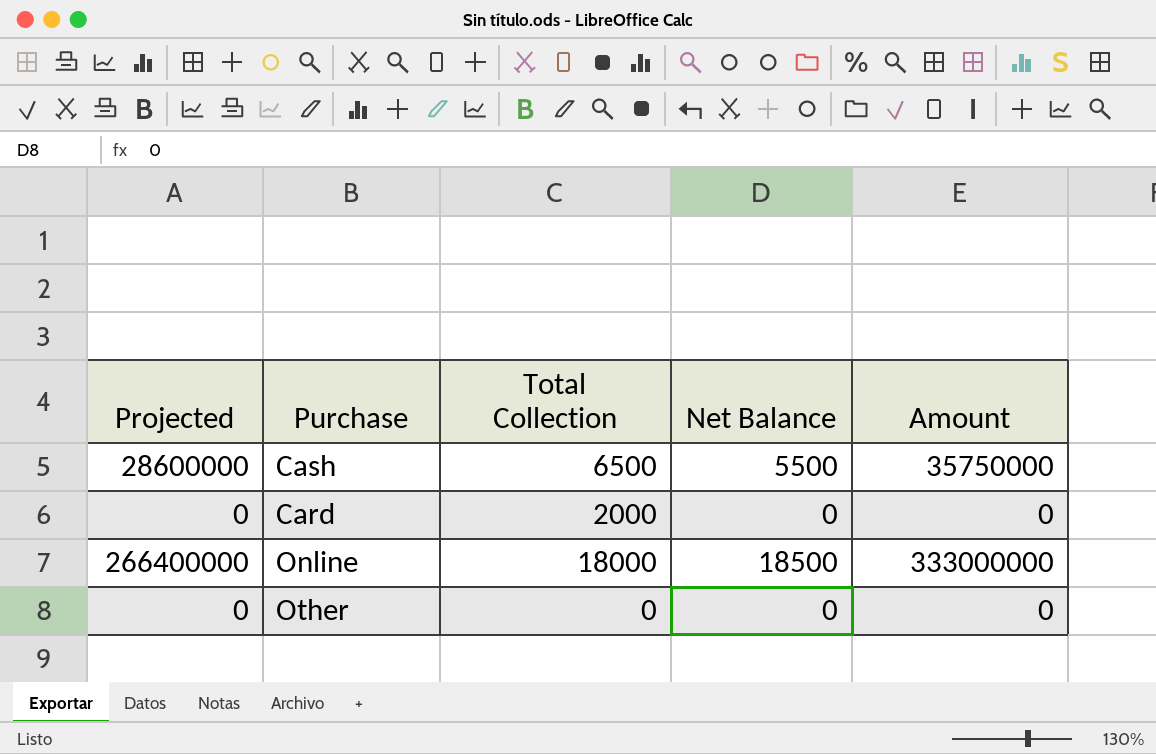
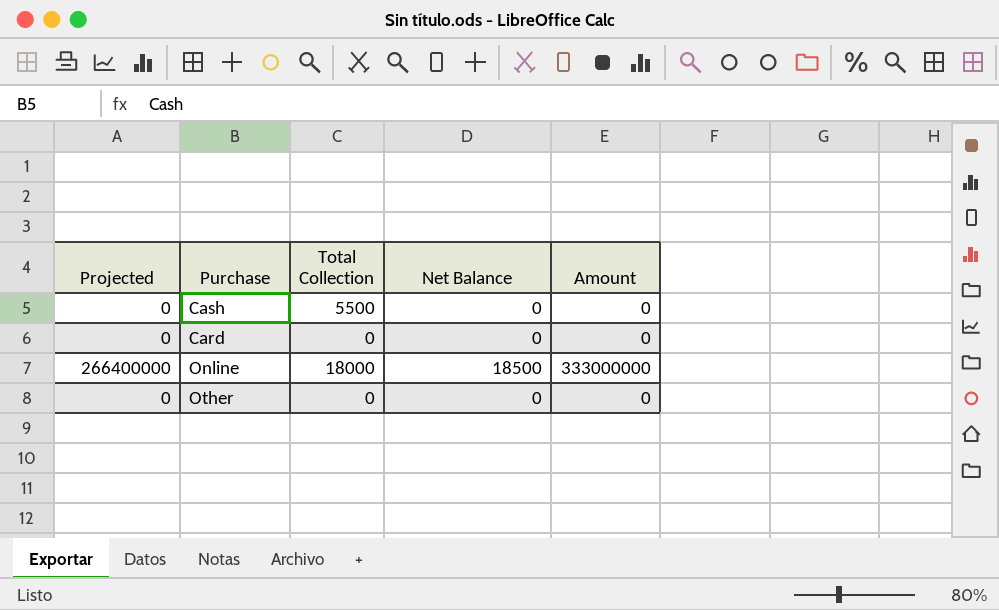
Cash | Projected: 28600000 -> 0
Cash | Total Collection: 6500 -> 5500
Cash | Net Balance: 5500 -> 0
Cash | Amount: 35750000 -> 0
Card | Total Collection: 2000 -> 0

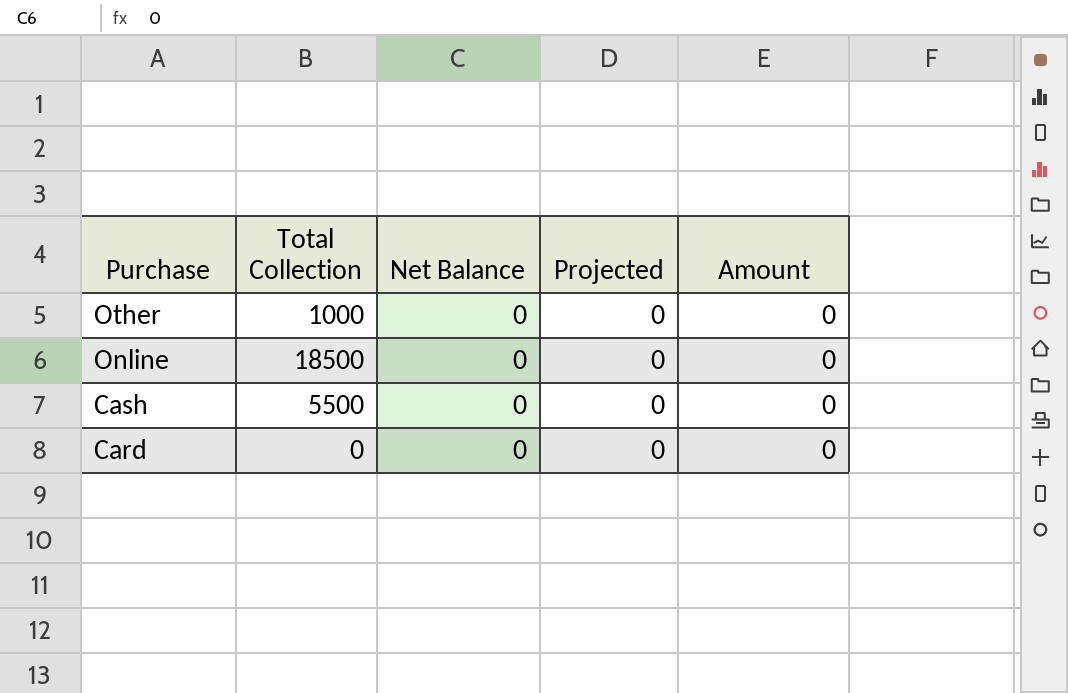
row order: none -> Purchase descending
column Projected | position: 1 -> 4
Other | Total Collection: 0 -> 1000
Online | Total Collection: 18000 -> 18500
Online | Net Balance: 18500 -> 0
Online | Projected: 266400000 -> 0
Online | Amount: 333000000 -> 0

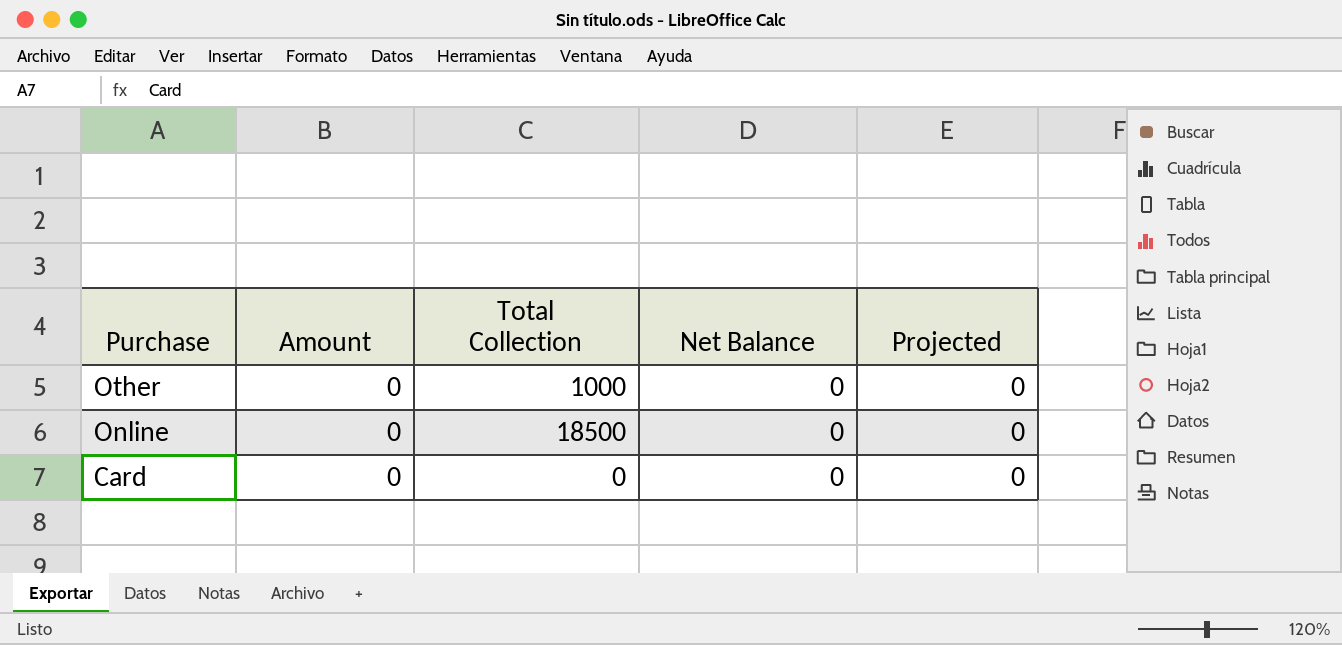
column Amount | position: 5 -> 2
row Cash: 5500 | 0 | 0 | 0 -> none

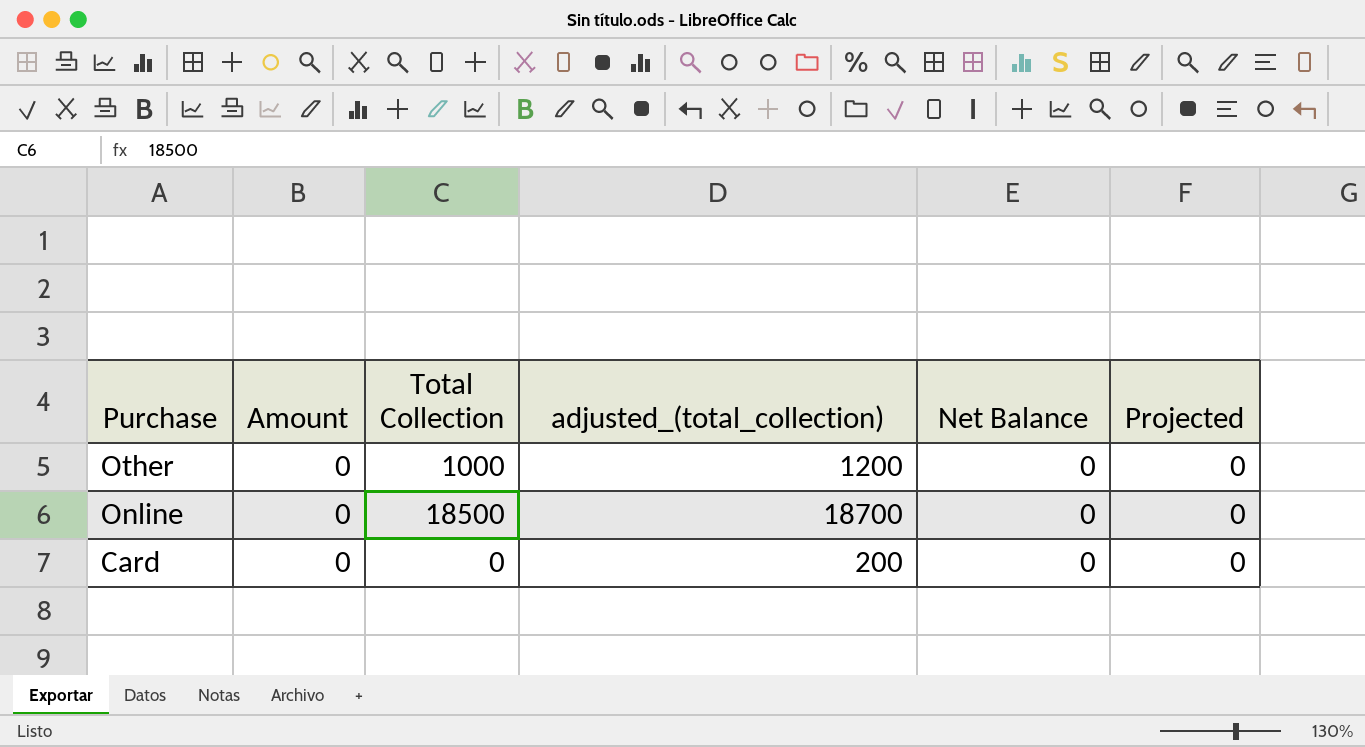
column adjusted_(total_collection) | formula: none -> [Total Collection] + 200

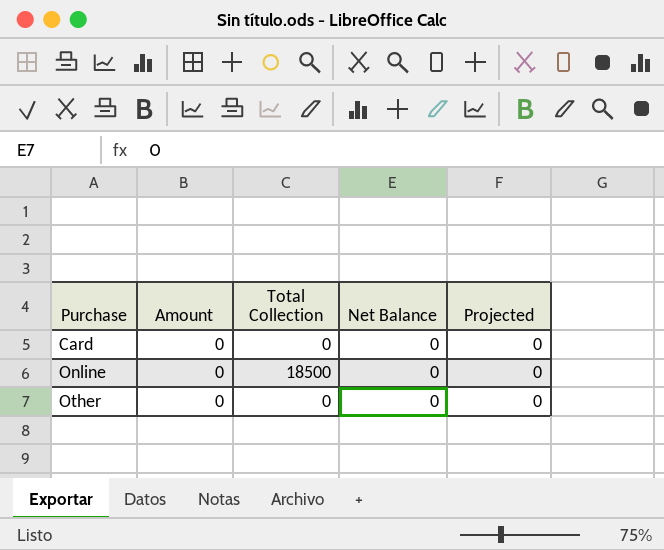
row order: Purchase descending -> Purchase ascending
column adjusted_(total_collection) | formula: [Total Collection] + 200 -> none
Other | Total Collection: 1000 -> 0

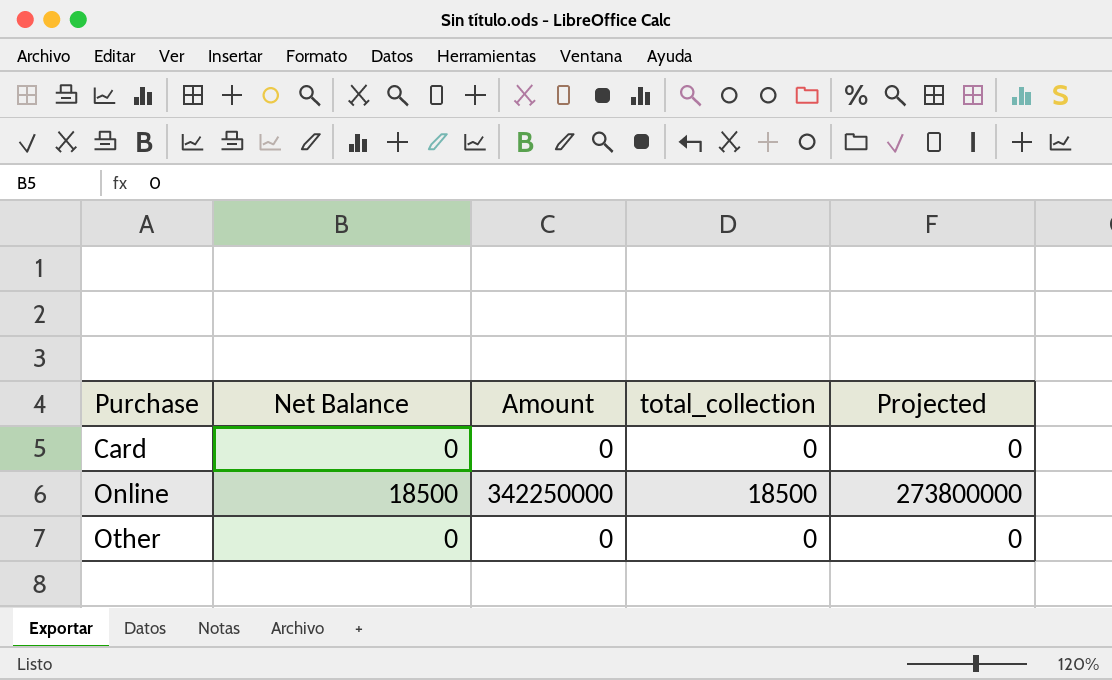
column Net Balance | position: 4 -> 2
column name: Total Collection -> total_collection
Online | Net Balance: 0 -> 18500
Online | Amount: 0 -> 342250000
Online | Projected: 0 -> 273800000

